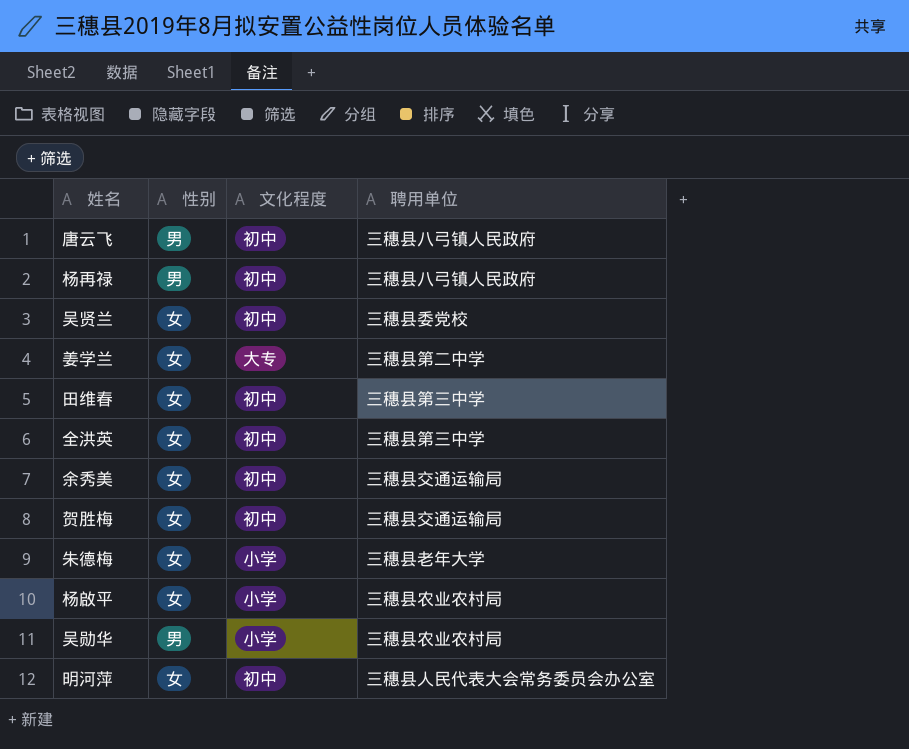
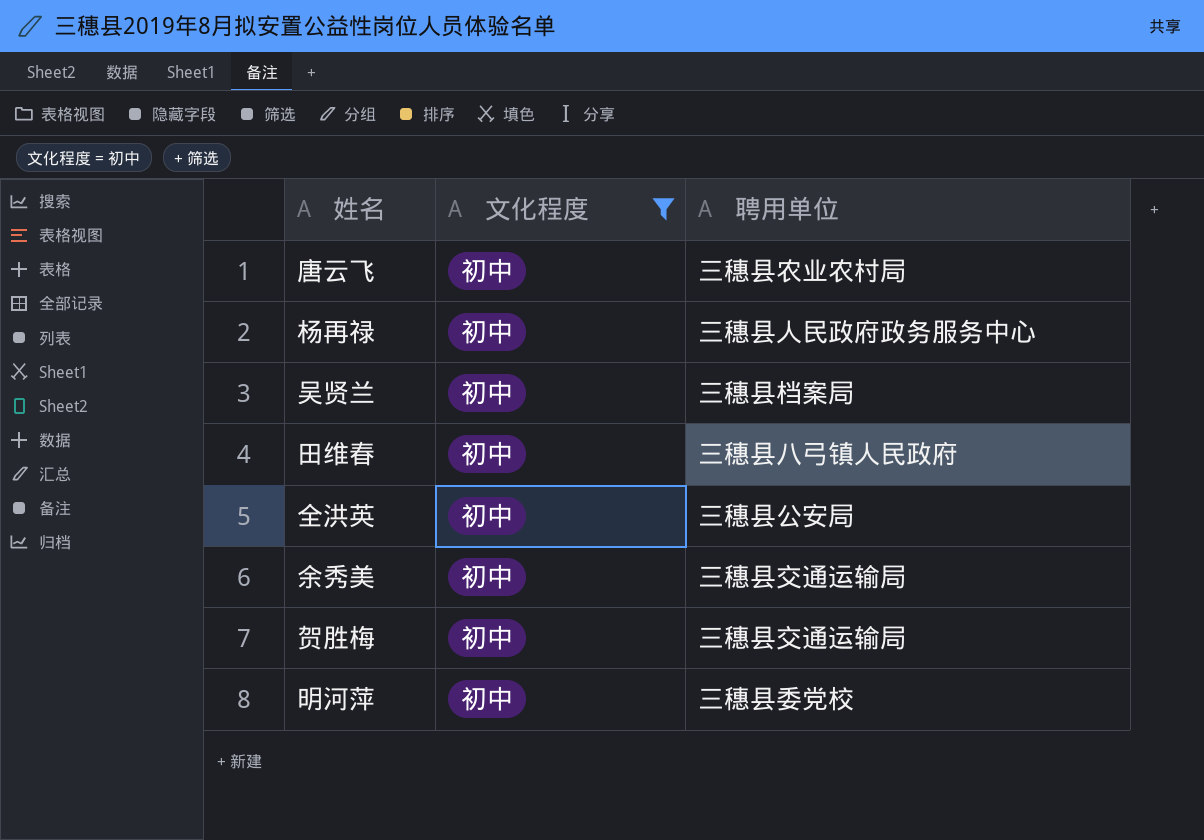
filter: none -> 文化程度 = 初中
column 性别 | position: 2 -> none
唐云飞 | 聘用单位: 三穗县八弓镇人民政府 -> 三穗县农业农村局
杨再禄 | 聘用单位: 三穗县八弓镇人民政府 -> 三穗县人民政府政务服务中心
吴贤兰 | 聘用单位: 三穗县委党校 -> 三穗县档案局
田维春 | 聘用单位: 三穗县第三中学 -> 三穗县八弓镇人民政府
全洪英 | 聘用单位: 三穗县第三中学 -> 三穗县公安局
明河萍 | 聘用单位: 三穗县人民代表大会常务委员会办公室 -> 三穗县委党校

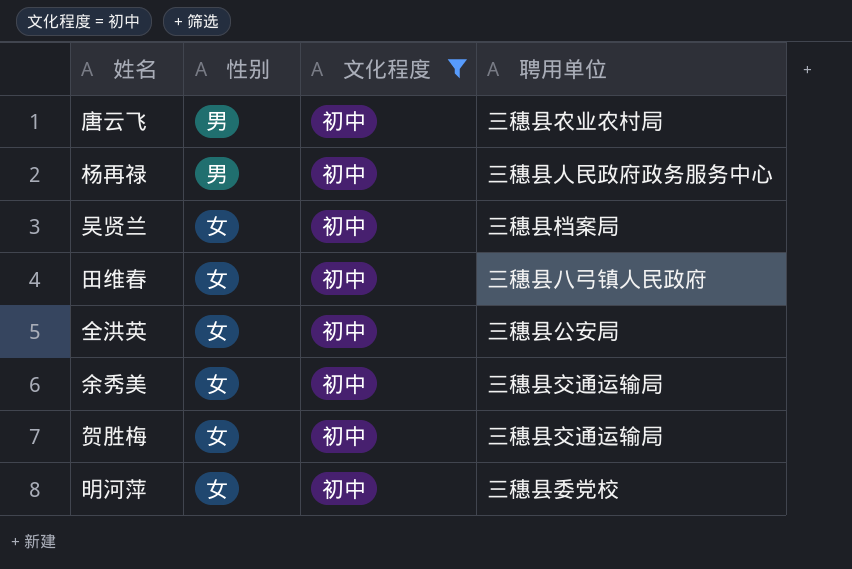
column 性别 | position: none -> 2

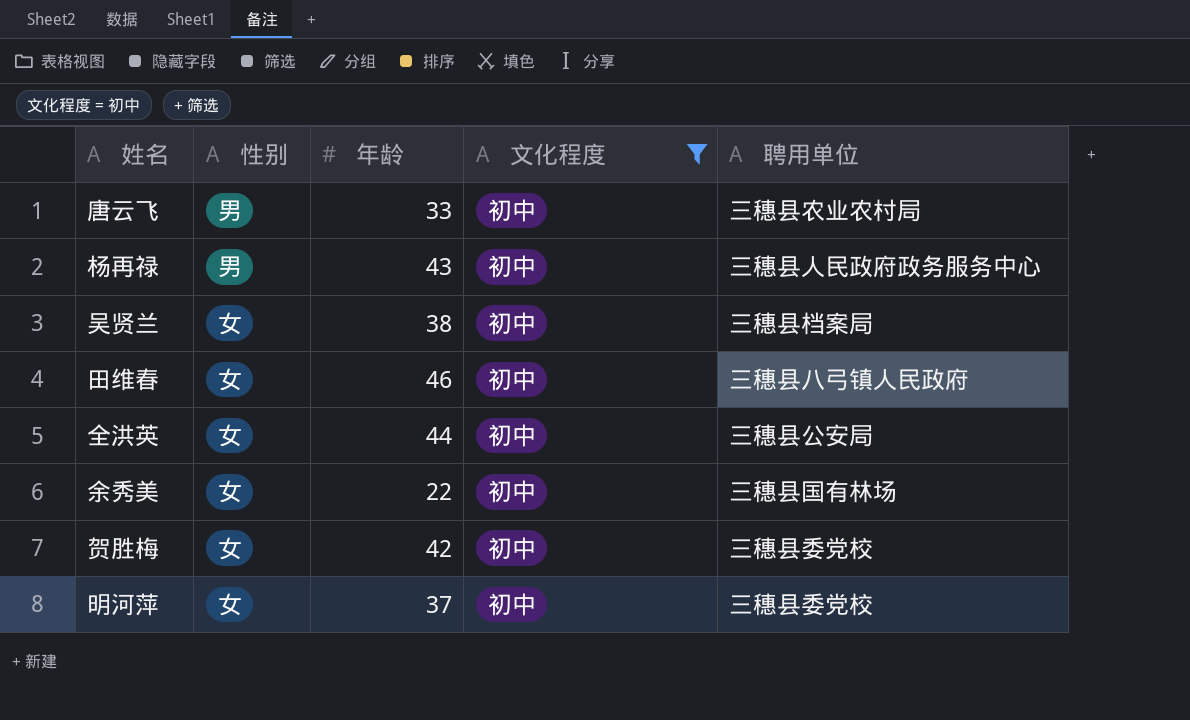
column 年龄 | position: none -> 3
余秀美 | 聘用单位: 三穗县交通运输局 -> 三穗县国有林场
贺胜梅 | 聘用单位: 三穗县交通运输局 -> 三穗县委党校

